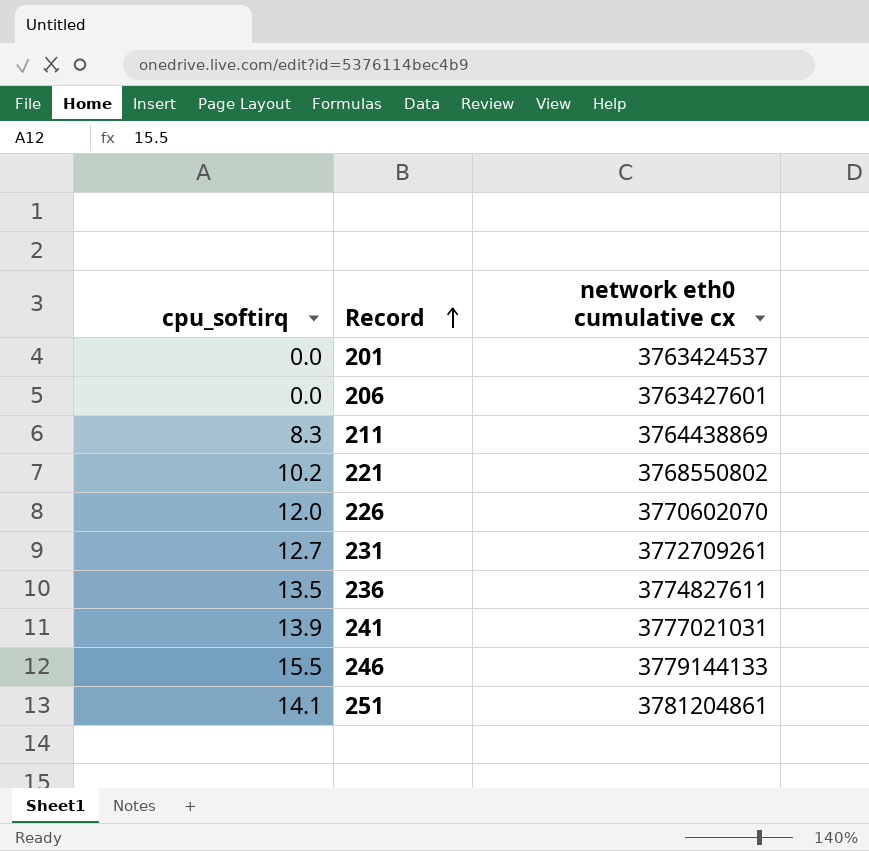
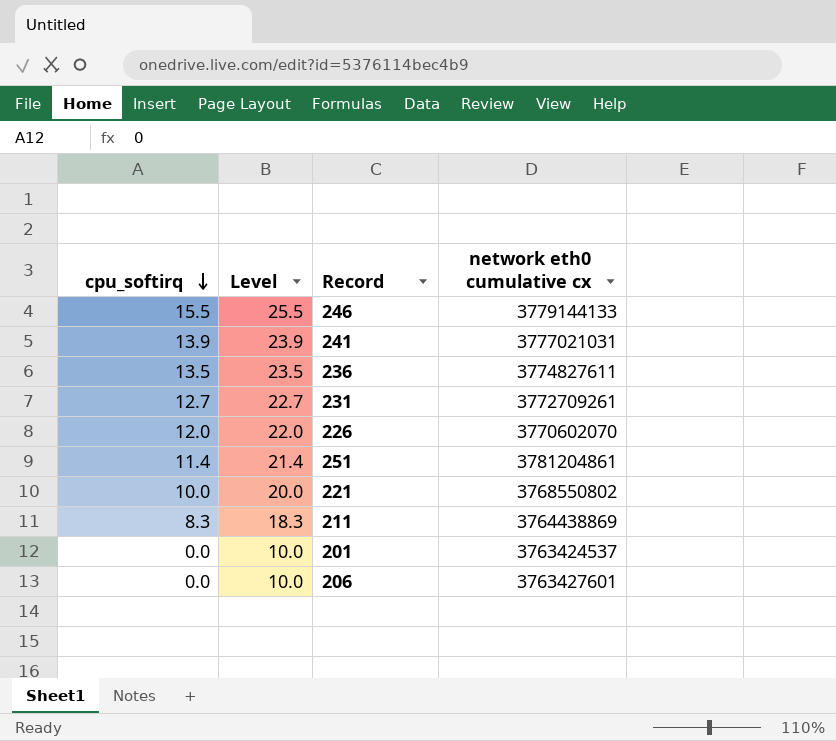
row order: Record ascending -> cpu_softirq descending
column Level | formula: none -> [cpu_softirq] + 10
251 | cpu_softirq: 14.1 -> 11.4
221 | cpu_softirq: 10.2 -> 10.0

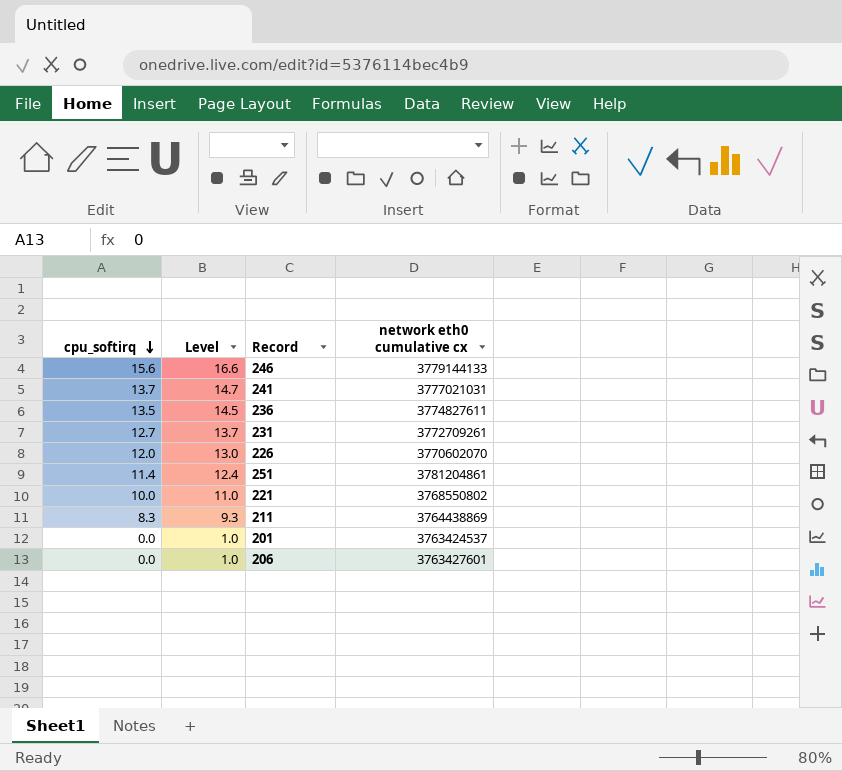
column Level | formula: [cpu_softirq] + 10 -> [cpu_softirq] + 1
246 | cpu_softirq: 15.5 -> 15.6
241 | cpu_softirq: 13.9 -> 13.7

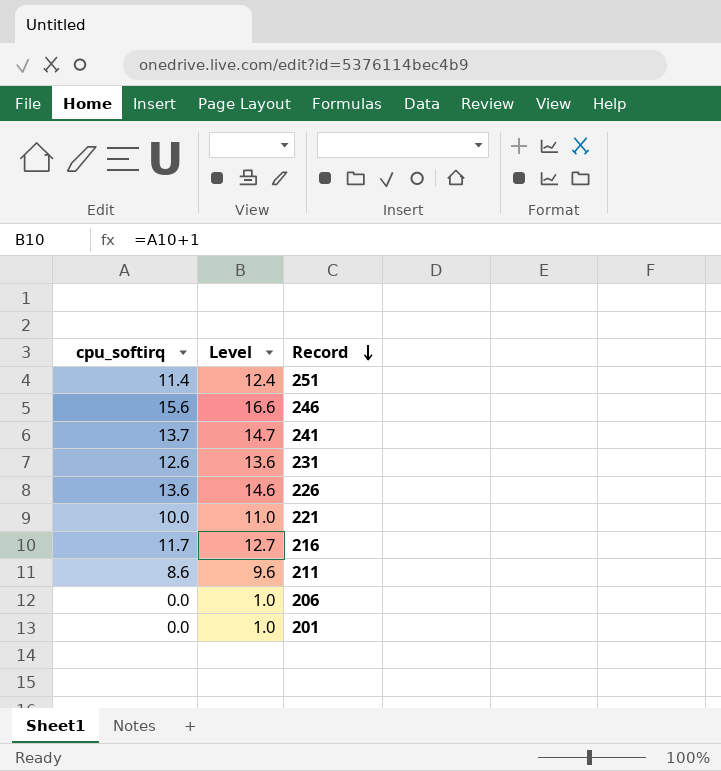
row order: cpu_softirq descending -> Record descending
column network eth0 cumulative cx | position: 4 -> none
row 236: 13.5 | 14.5 | 3774827611 -> none
231 | cpu_softirq: 12.7 -> 12.6
231 | Level: 13.7 -> 13.6
226 | cpu_softirq: 12.0 -> 13.6
226 | Level: 13.0 -> 14.6
row 216: none -> 11.7 | 12.7
211 | cpu_softirq: 8.3 -> 8.6
211 | Level: 9.3 -> 9.6

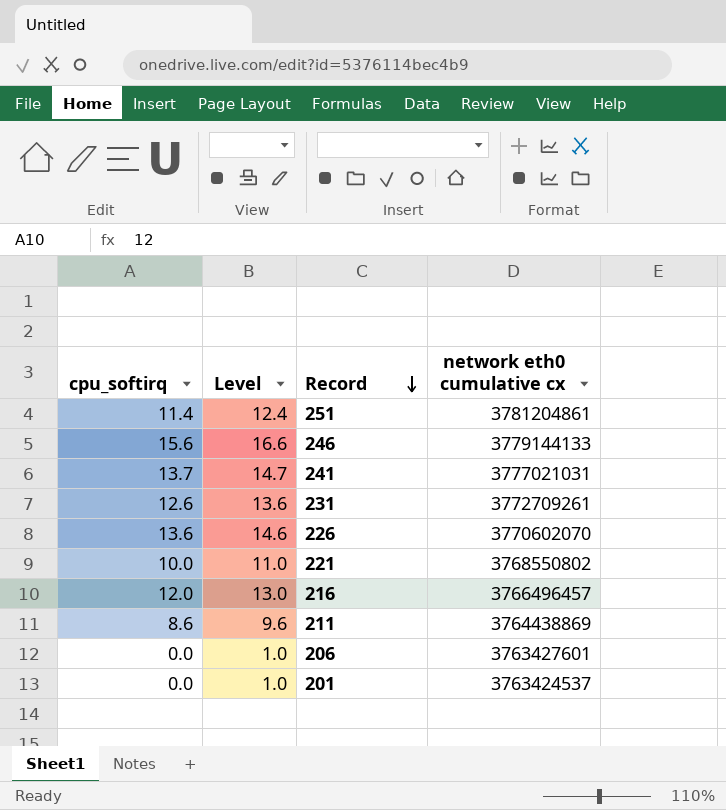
column network eth0 cumulative cx | position: none -> 4
216 | cpu_softirq: 11.7 -> 12.0
216 | Level: 12.7 -> 13.0

